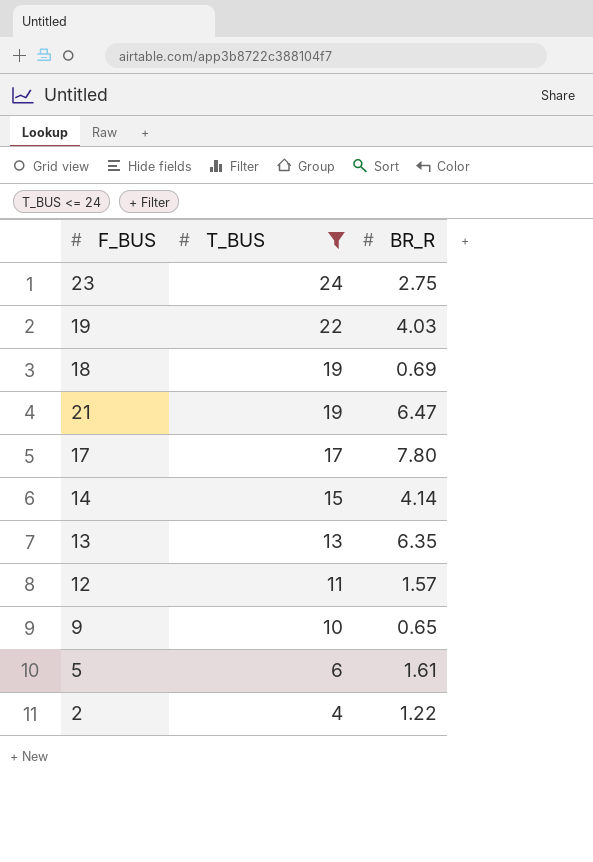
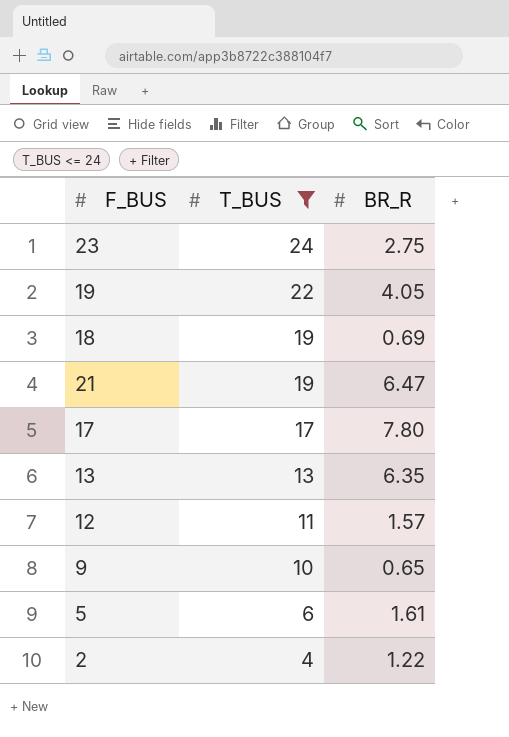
row 14: 15 | 4.14 -> none
19 | BR_R: 4.03 -> 4.05

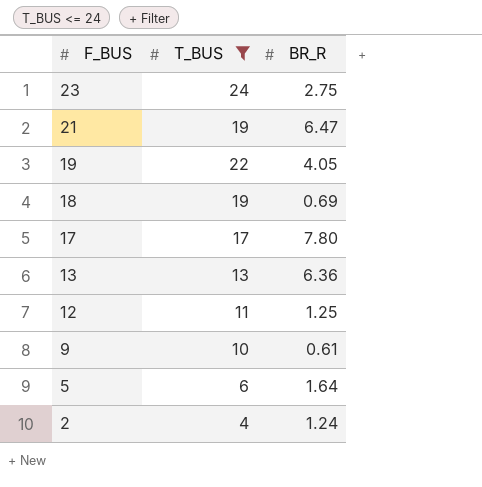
row order: T_BUS descending -> F_BUS descending
13 | BR_R: 6.35 -> 6.36
12 | BR_R: 1.57 -> 1.25
9 | BR_R: 0.65 -> 0.61
5 | BR_R: 1.61 -> 1.64
2 | BR_R: 1.22 -> 1.24

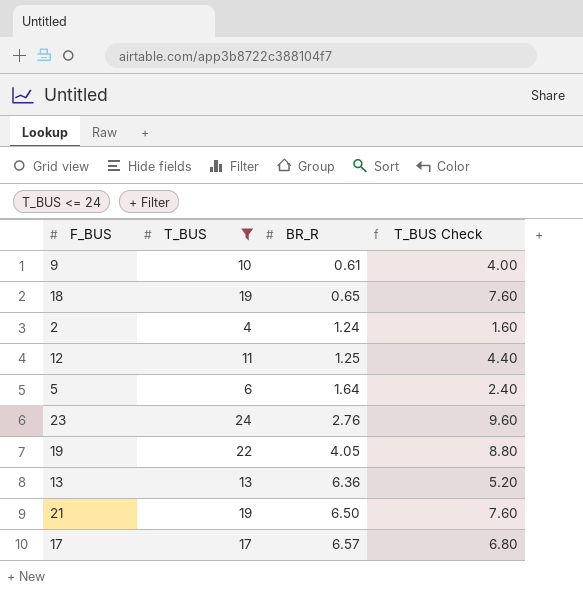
row order: F_BUS descending -> BR_R ascending
column T_BUS Check | formula: none -> [T_BUS] * 0.4
18 | BR_R: 0.69 -> 0.65
23 | BR_R: 2.75 -> 2.76
21 | BR_R: 6.47 -> 6.50
17 | BR_R: 7.80 -> 6.57

